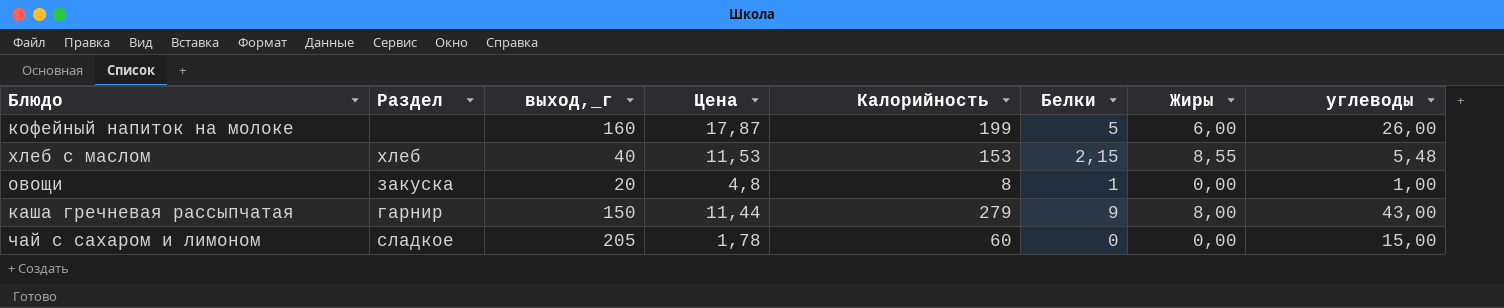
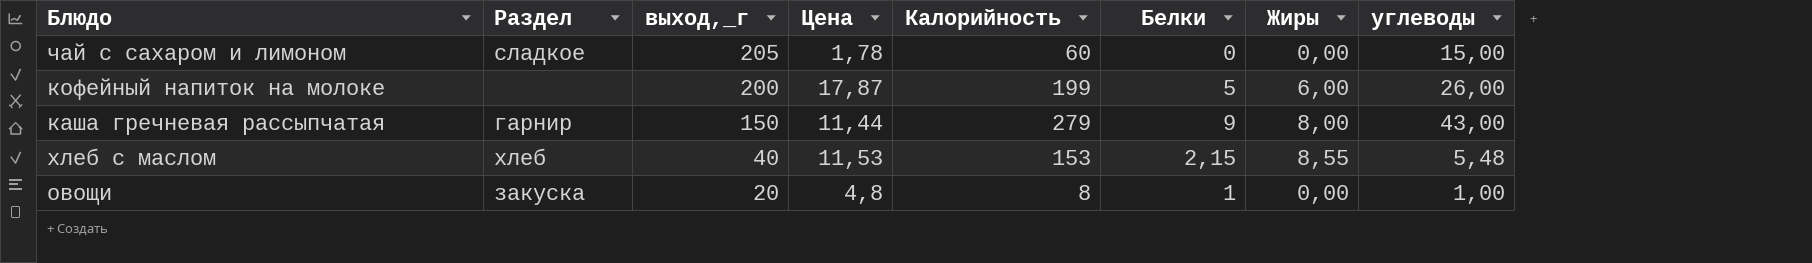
row order: none -> выход,_г descending
кофейный напиток на молоке | выход,_г: 160 -> 200

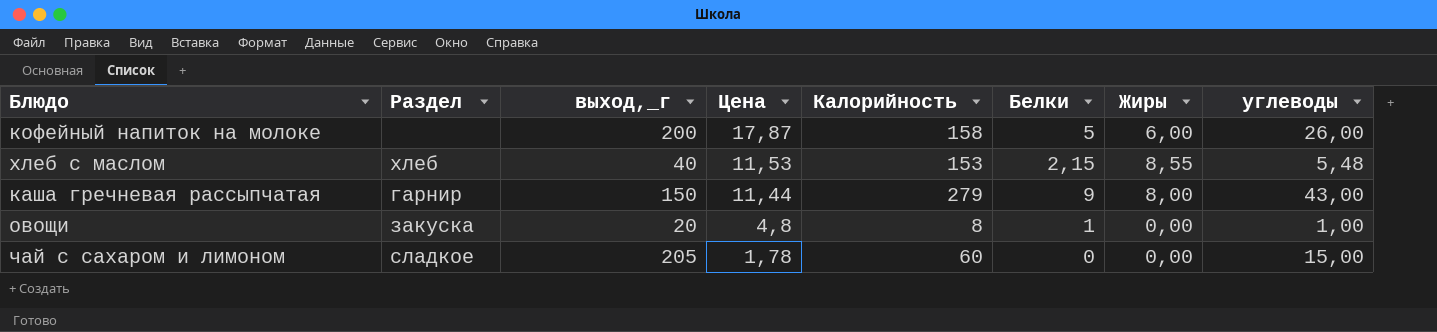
row order: выход,_г descending -> Цена descending
кофейный напиток на молоке | Калорийность: 199 -> 158

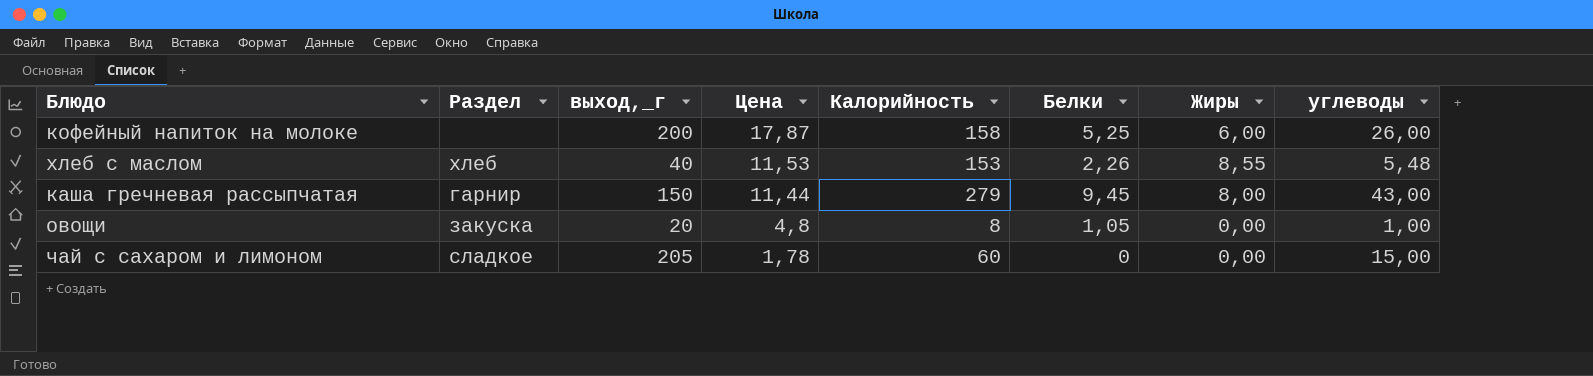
кофейный напиток на молоке | Белки: 5 -> 5,25
хлеб с маслом | Белки: 2,15 -> 2,26
каша гречневая рассыпчатая | Белки: 9 -> 9,45
овощи | Белки: 1 -> 1,05

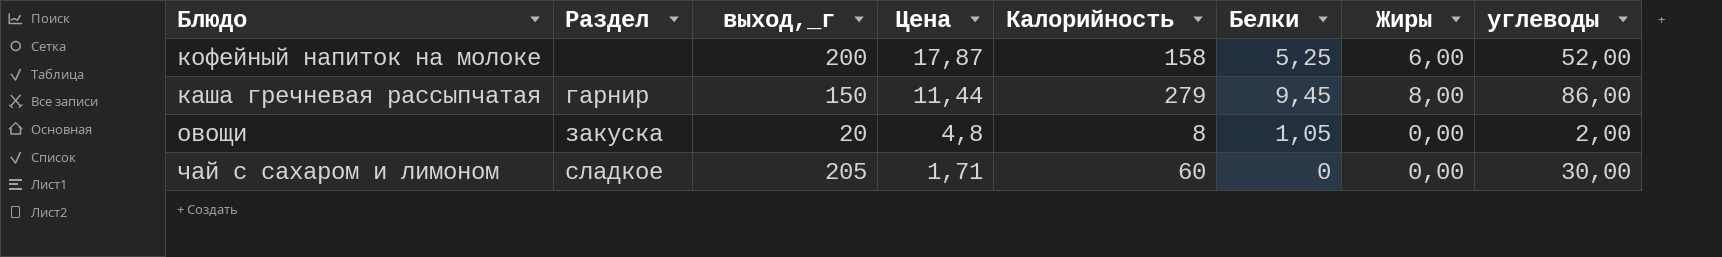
row хлеб с маслом: хлеб | 40 | 11,53 | 153 | 2,26 | 8,55 | 5,48 -> none
кофейный напиток на молоке | углеводы: 26,00 -> 52,00
каша гречневая рассыпчатая | углеводы: 43,00 -> 86,00
овощи | углеводы: 1,00 -> 2,00
чай с сахаром и лимоном | Цена: 1,78 -> 1,71
чай с сахаром и лимоном | углеводы: 15,00 -> 30,00

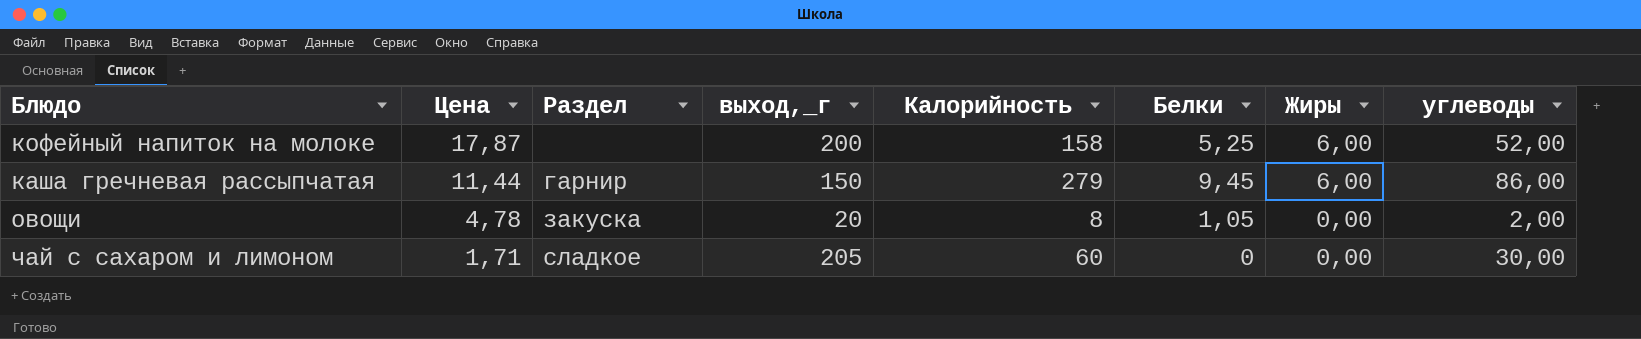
column Цена | position: 4 -> 2
каша гречневая рассыпчатая | Жиры: 8,00 -> 6,00
овощи | Цена: 4,8 -> 4,78

